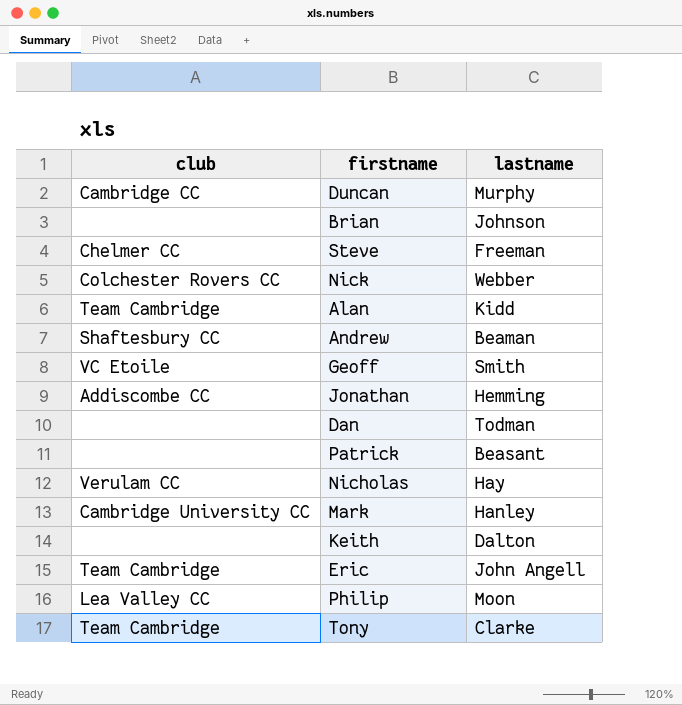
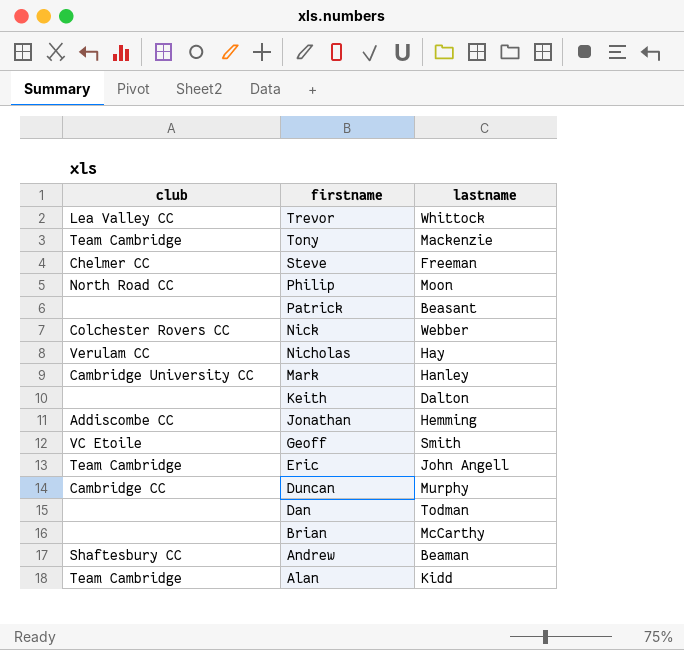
row order: none -> firstname descending
row Trevor: none -> Lea Valley CC | Whittock
Tony | lastname: Clarke -> Mackenzie
Philip | club: Lea Valley CC -> North Road CC
Brian | lastname: Johnson -> McCarthy

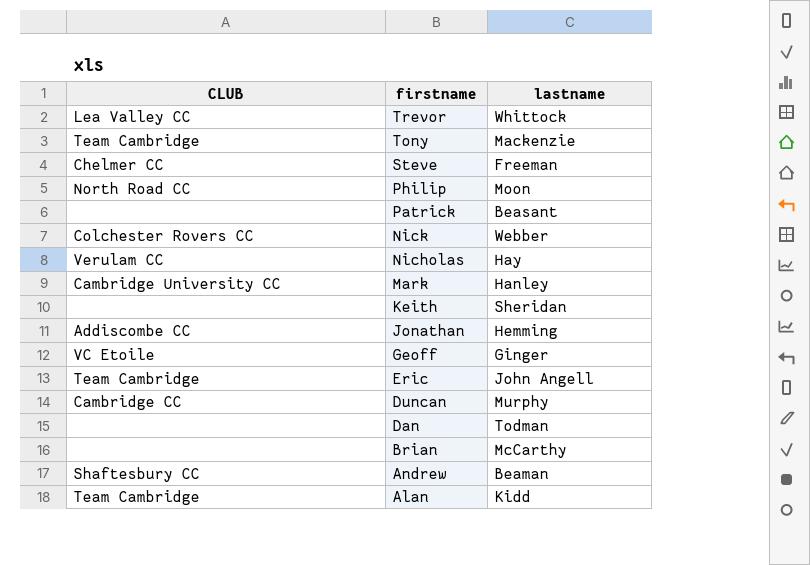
column name: club -> CLUB
Keith | lastname: Dalton -> Sheridan
Geoff | lastname: Smith -> Ginger

